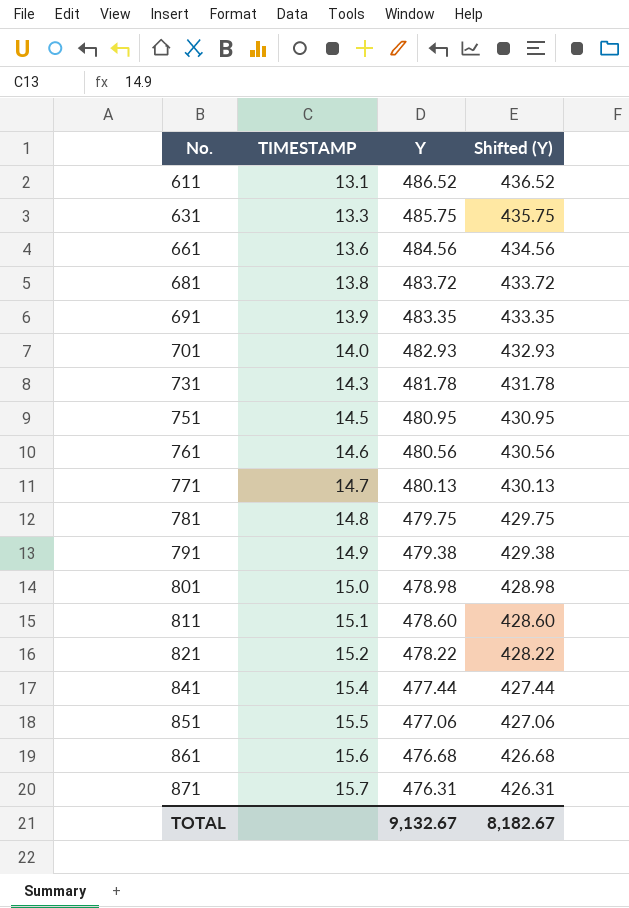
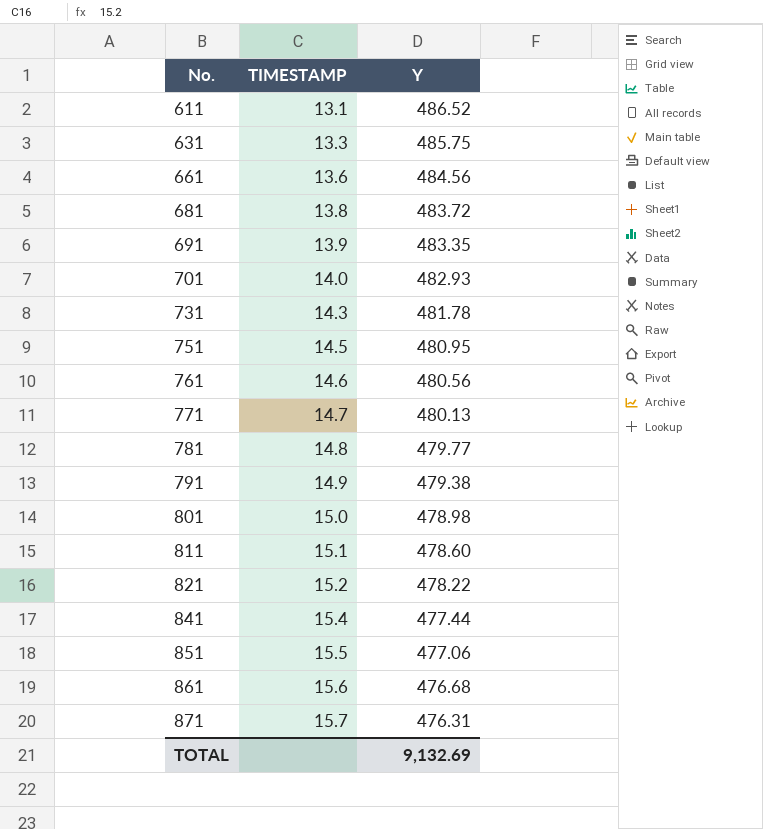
column Shifted (Y) | formula: [Y] - 50 -> none
781 | Y: 479.75 -> 479.77
TOTAL | Y: 9,132.67 -> 9,132.69

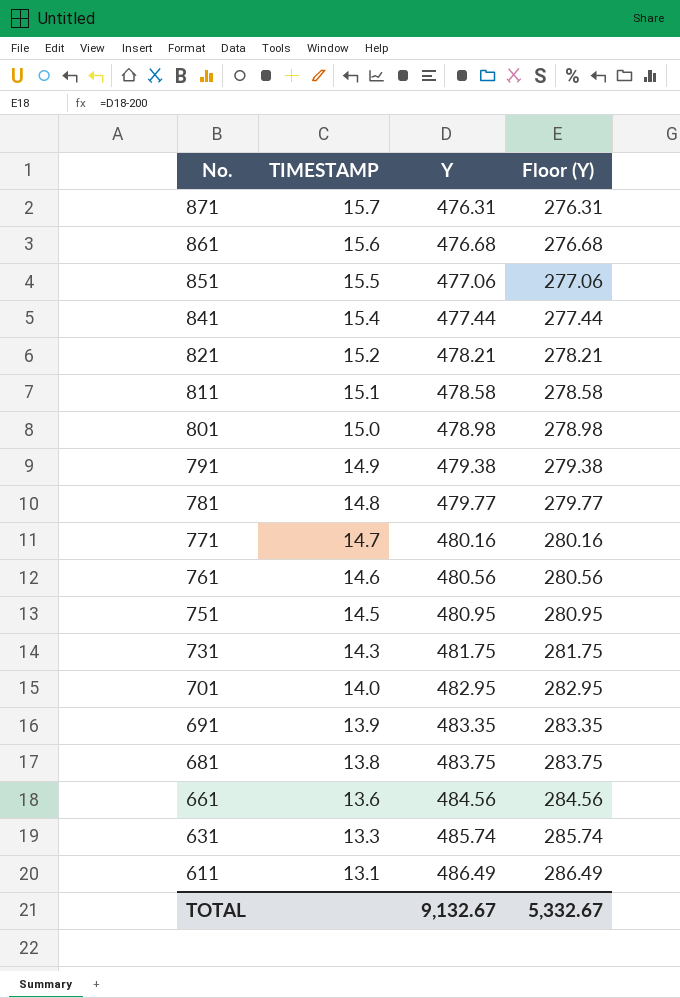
row order: No. ascending -> No. descending
column Floor (Y) | formula: none -> [Y] - 200
821 | Y: 478.22 -> 478.21
811 | Y: 478.60 -> 478.58
771 | Y: 480.13 -> 480.16
731 | Y: 481.78 -> 481.75
701 | Y: 482.93 -> 482.95
681 | Y: 483.72 -> 483.75
631 | Y: 485.75 -> 485.74
611 | Y: 486.52 -> 486.49
TOTAL | Y: 9,132.69 -> 9,132.67

